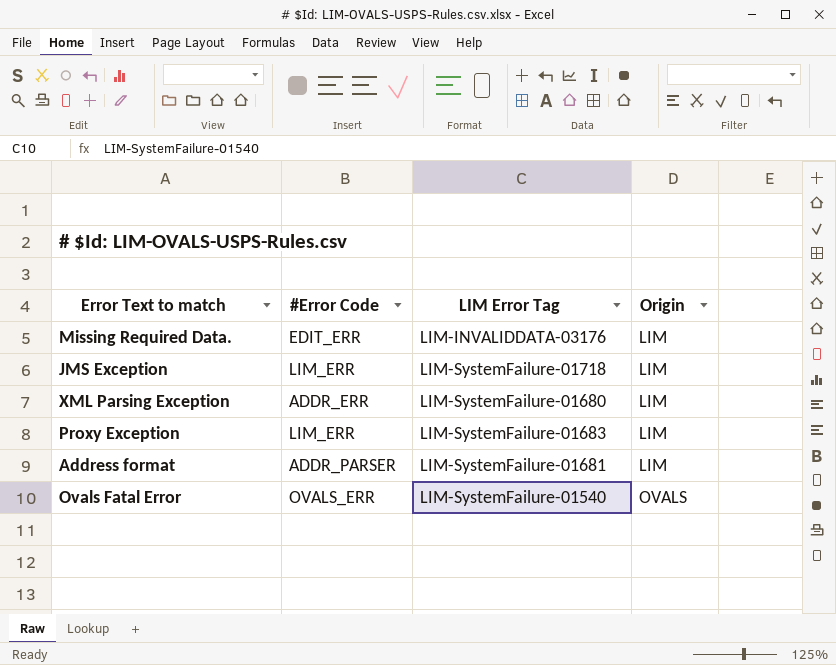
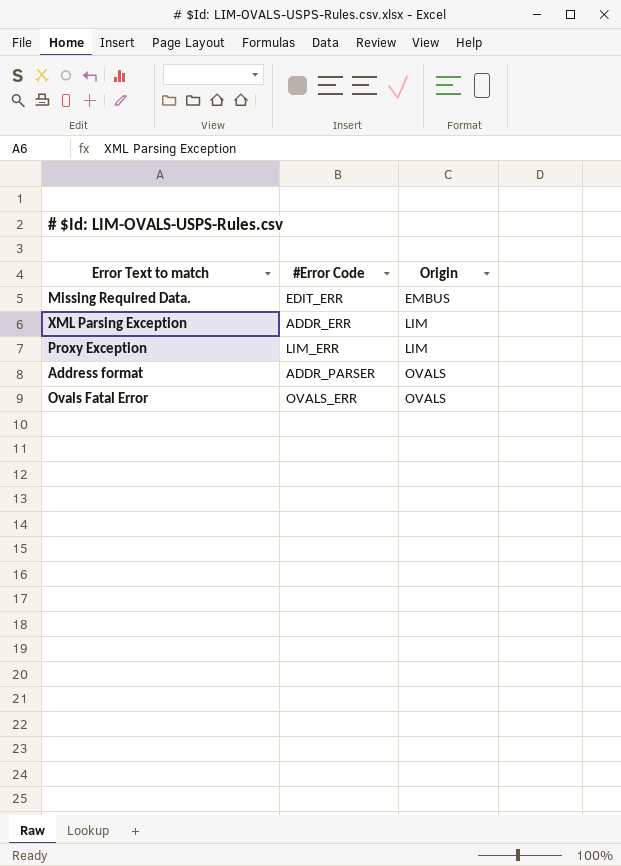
column LIM Error Tag | position: 3 -> none
row JMS Exception: LIM_ERR | LIM-SystemFailure-01718 | LIM -> none
Missing Required Data. | Origin: LIM -> EMBUS
Address format | Origin: LIM -> OVALS

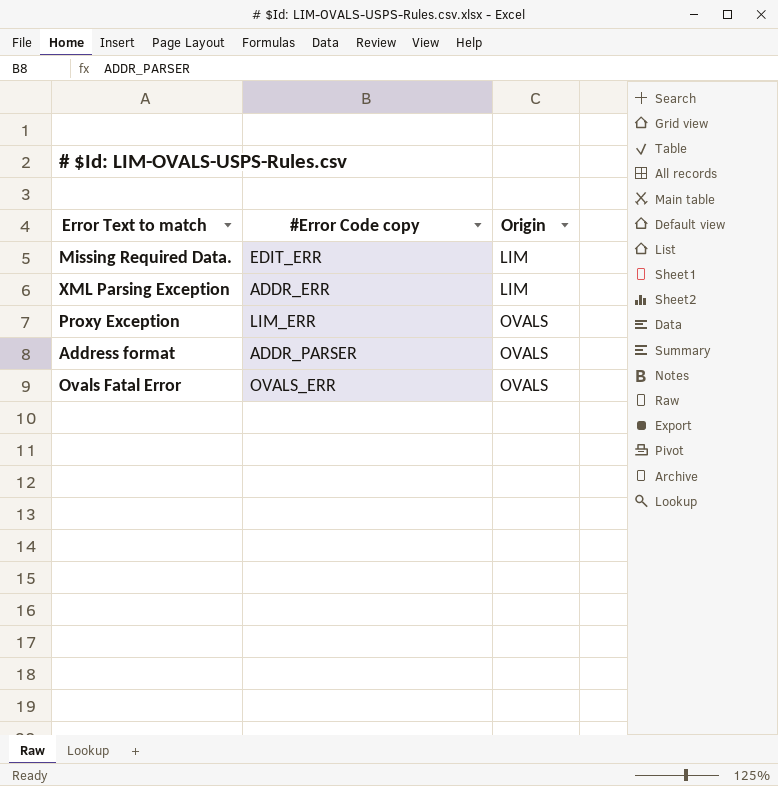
column name: #Error Code -> #Error Code copy
Missing Required Data. | Origin: EMBUS -> LIM
Proxy Exception | Origin: LIM -> OVALS

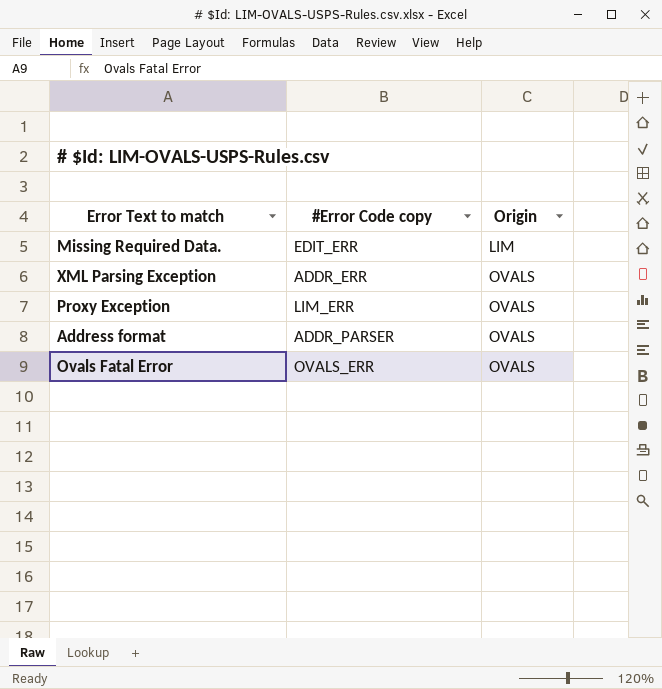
XML Parsing Exception | Origin: LIM -> OVALS

